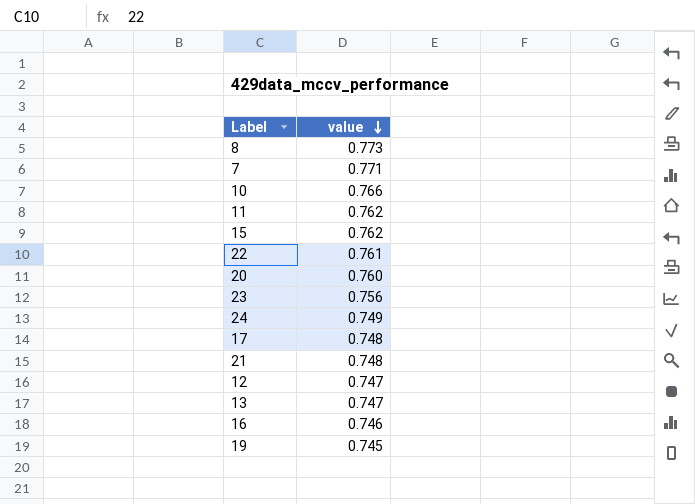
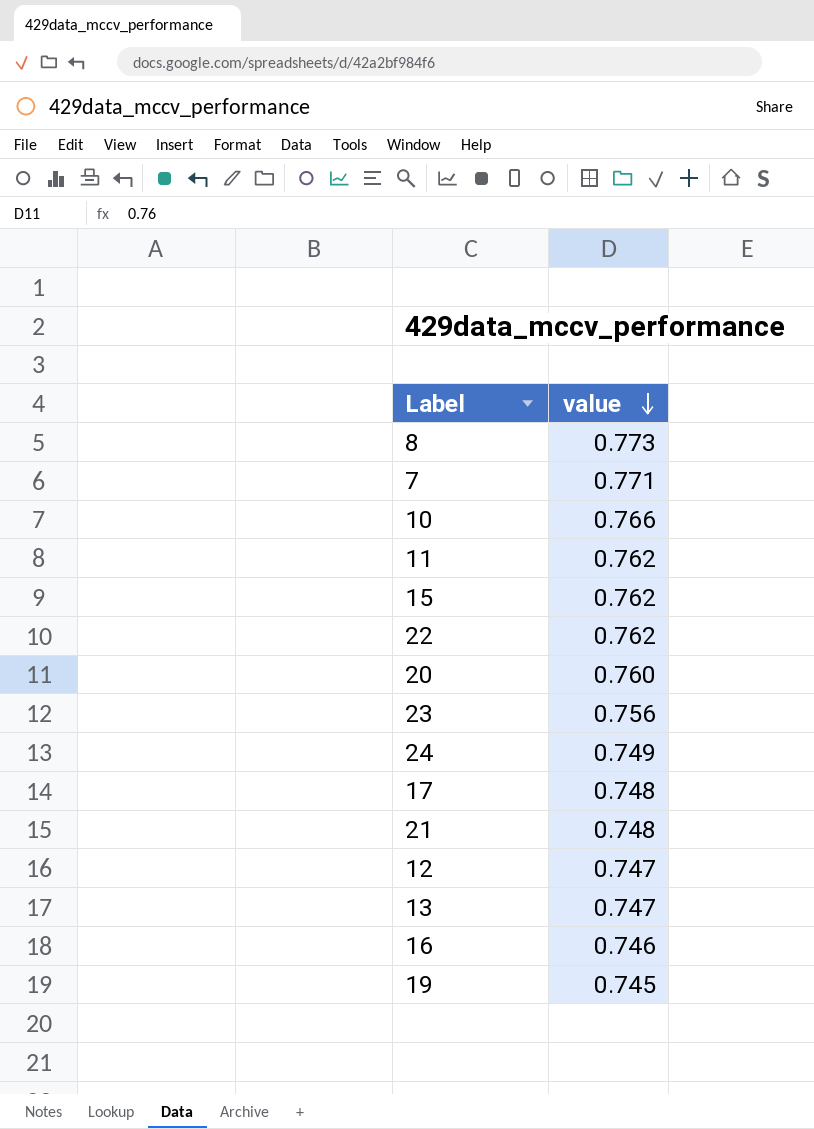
22 | value: 0.761 -> 0.762

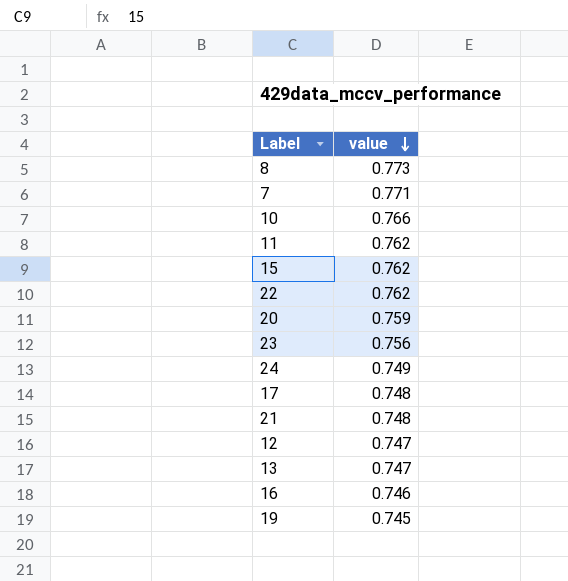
20 | value: 0.760 -> 0.759

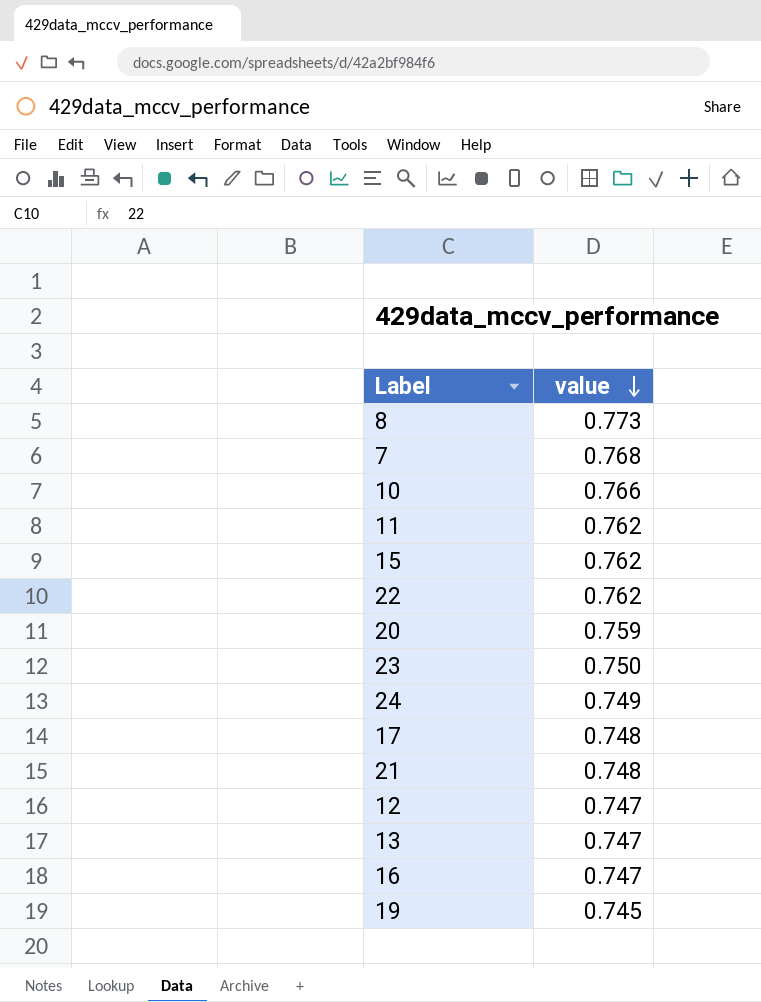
7 | value: 0.771 -> 0.768
23 | value: 0.756 -> 0.750
16 | value: 0.746 -> 0.747

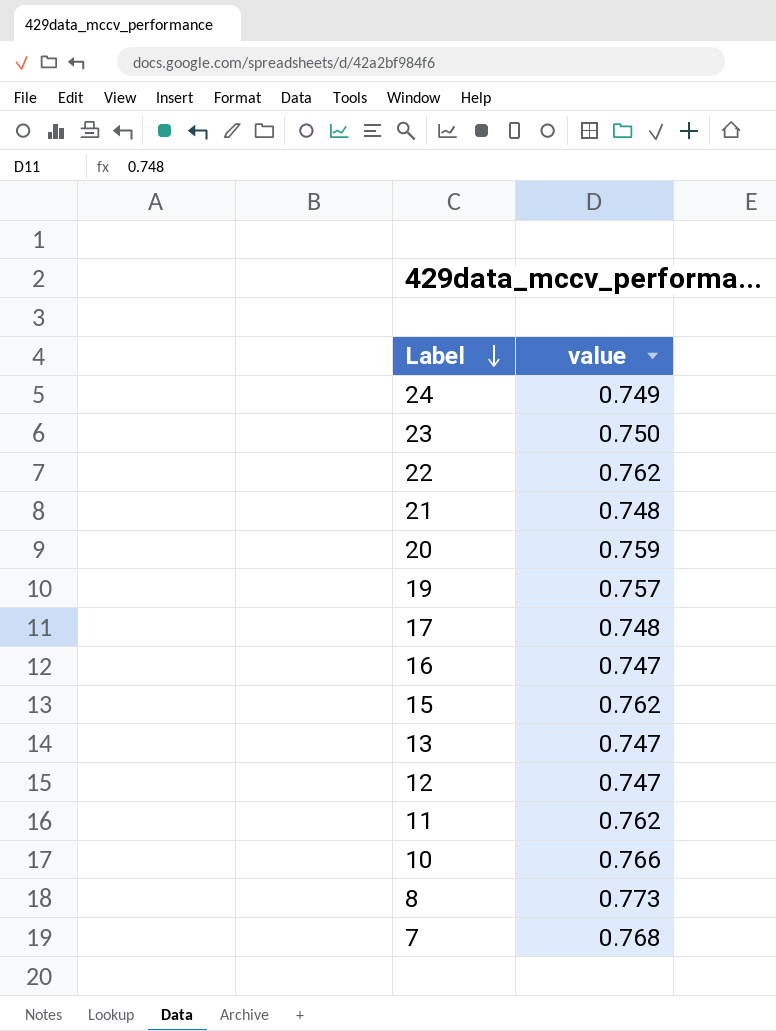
row order: value descending -> Label descending
19 | value: 0.745 -> 0.757

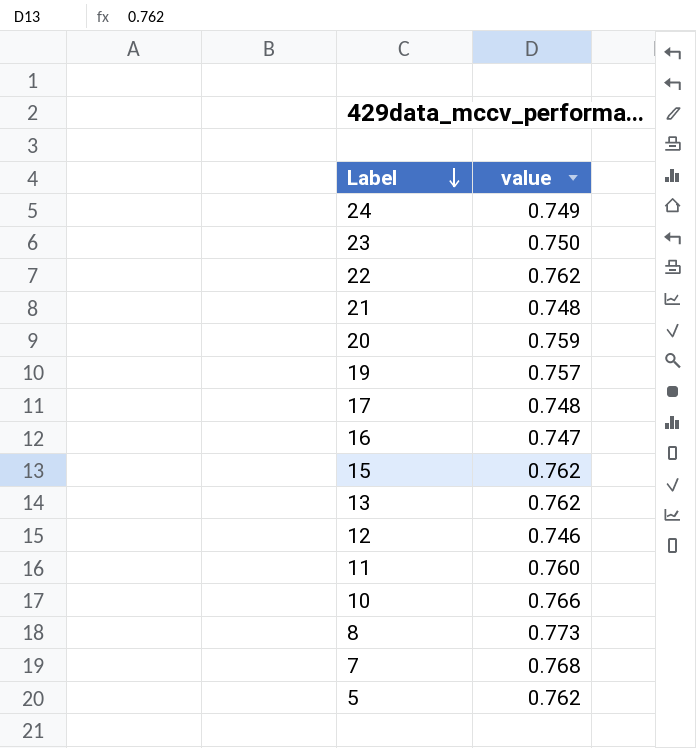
13 | value: 0.747 -> 0.762
12 | value: 0.747 -> 0.746
11 | value: 0.762 -> 0.760
row 5: none -> 0.762

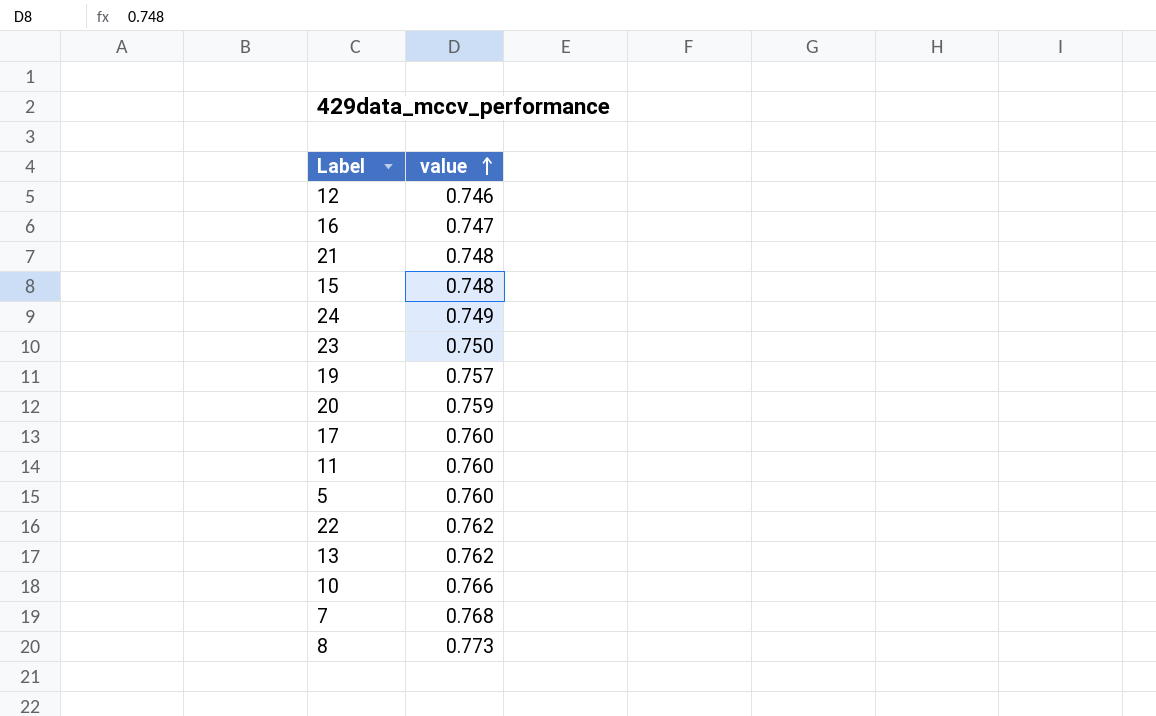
row order: Label descending -> value ascending
15 | value: 0.762 -> 0.748
17 | value: 0.748 -> 0.760
5 | value: 0.762 -> 0.760

